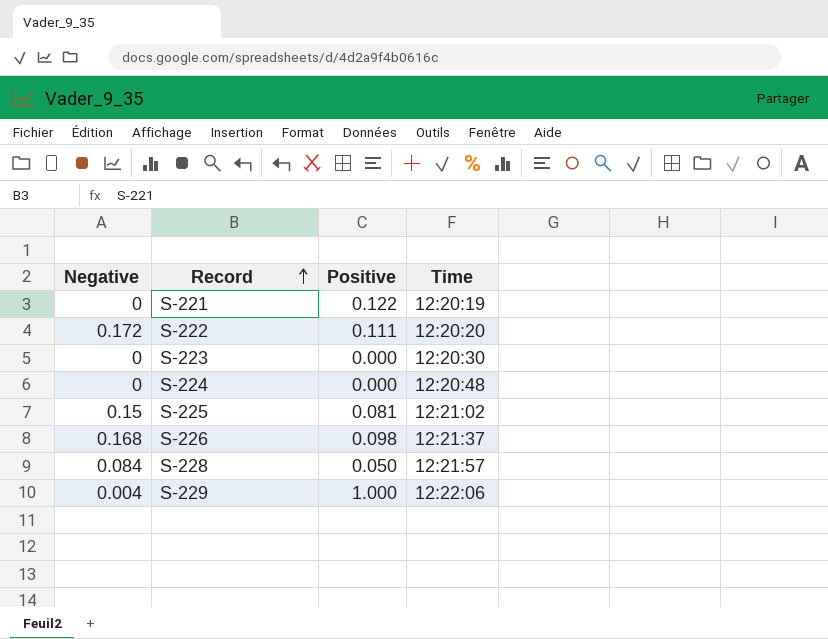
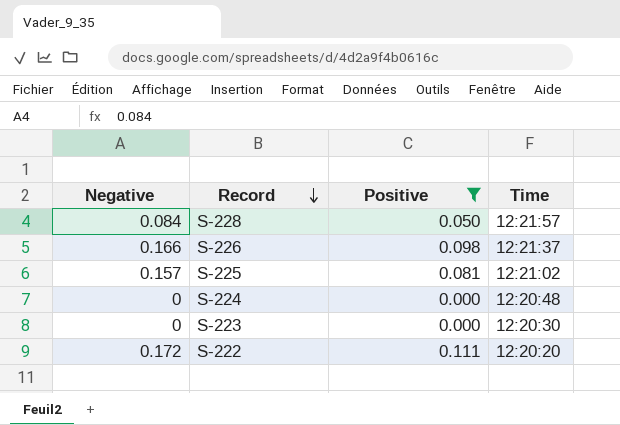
filter: none -> Positive <= 0.111
row order: Record ascending -> Record descending
S-226 | Negative: 0.168 -> 0.166
S-225 | Negative: 0.15 -> 0.157

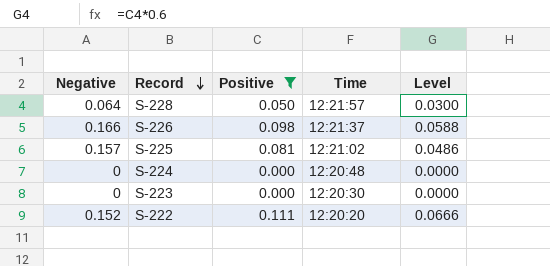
column Level | formula: none -> [Positive] * 0.6
S-228 | Negative: 0.084 -> 0.064
S-222 | Negative: 0.172 -> 0.152

